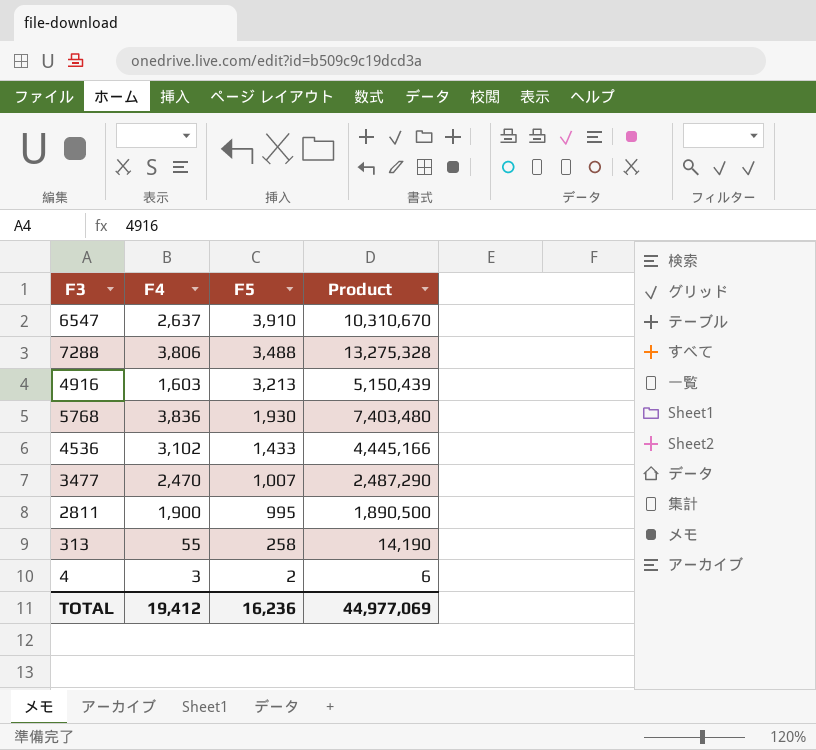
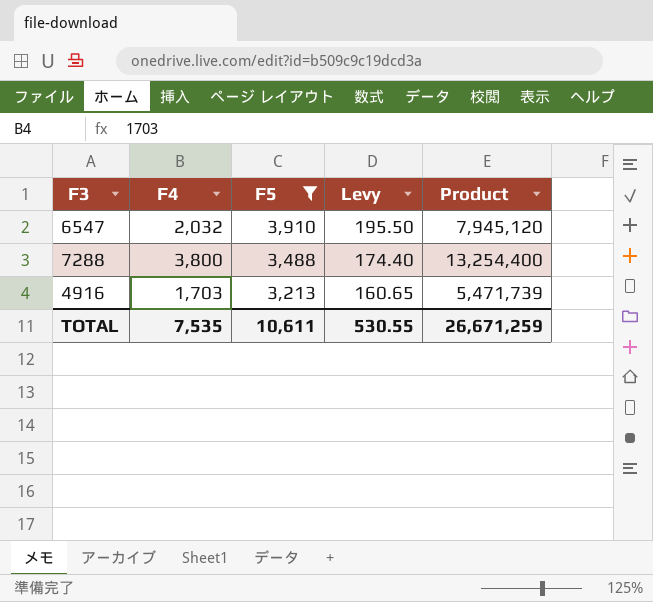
filter: none -> F5 >= 3,213
column Levy | formula: none -> [F5] * 0.05
6547 | F4: 2,637 -> 2,032
6547 | Product: 10,310,670 -> 7,945,120
7288 | F4: 3,806 -> 3,800
7288 | Product: 13,275,328 -> 13,254,400
4916 | F4: 1,603 -> 1,703
4916 | Product: 5,150,439 -> 5,471,739
TOTAL | F4: 19,412 -> 7,535
TOTAL | F5: 16,236 -> 10,611
TOTAL | Product: 44,977,069 -> 26,671,259

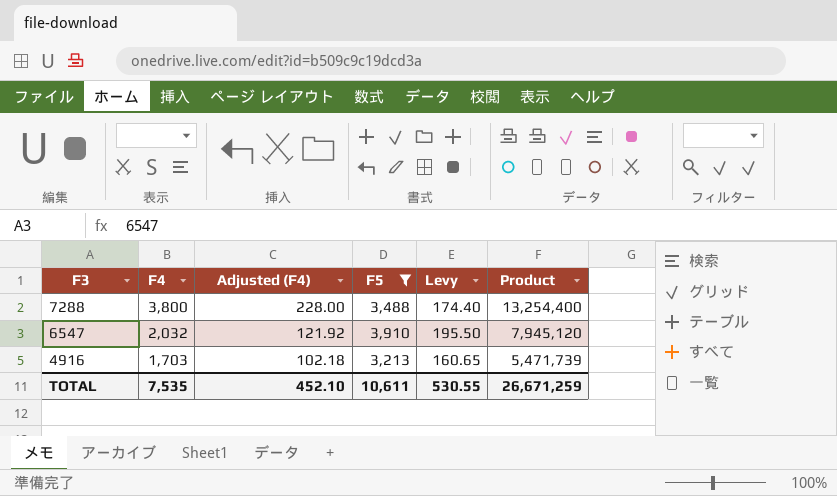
row order: F5 descending -> F3 descending
column Adjusted (F4) | formula: none -> [F4] * 0.06

